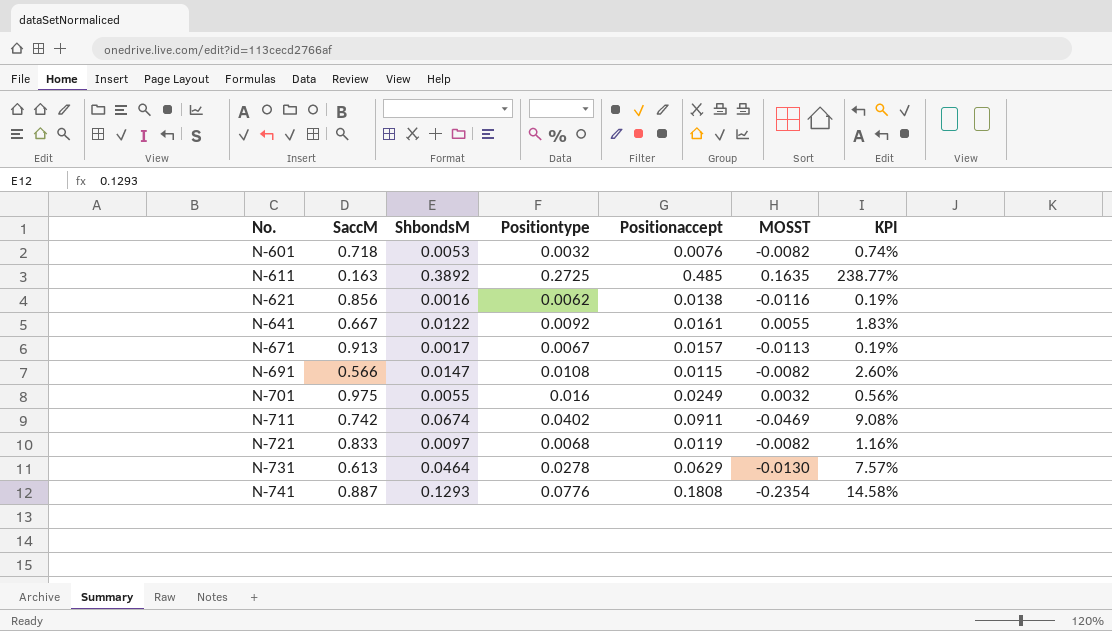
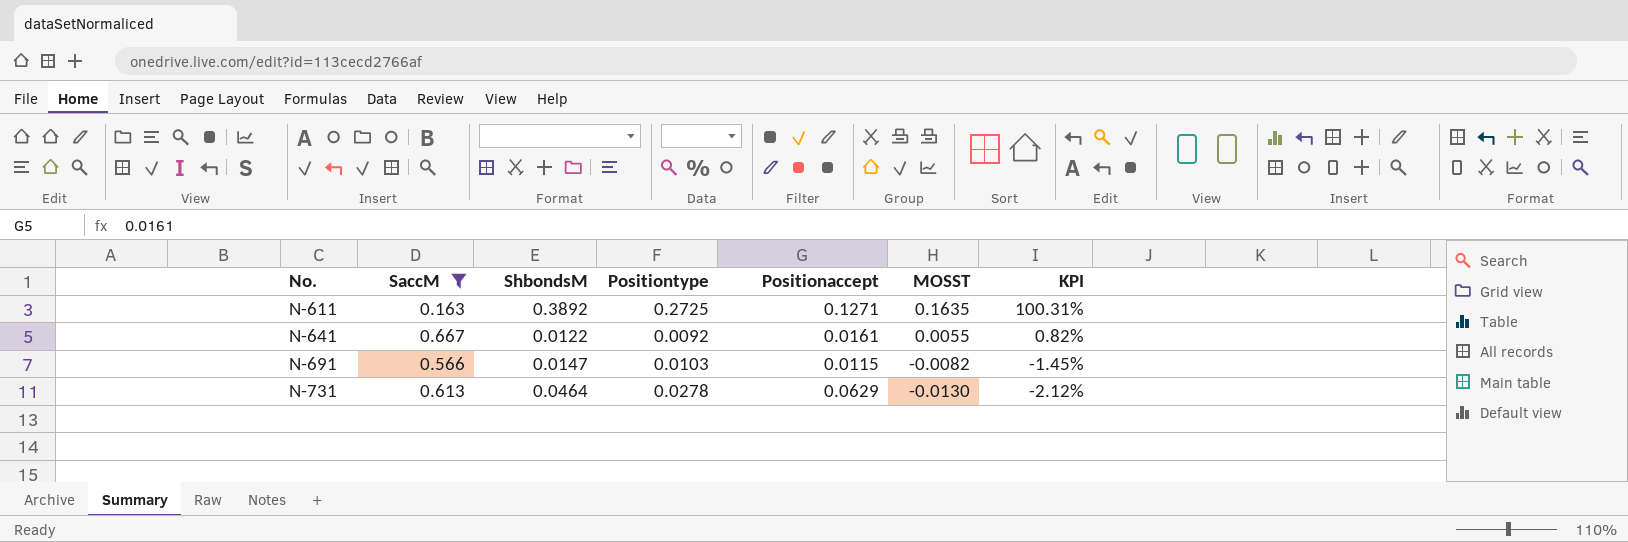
filter: none -> SaccM <= 0.667
column KPI | formula: [ShbondsM] / [SaccM] -> [MOSST] / [SaccM]
N-611 | Positionaccept: 0.485 -> 0.1271
N-691 | Positiontype: 0.0108 -> 0.0103

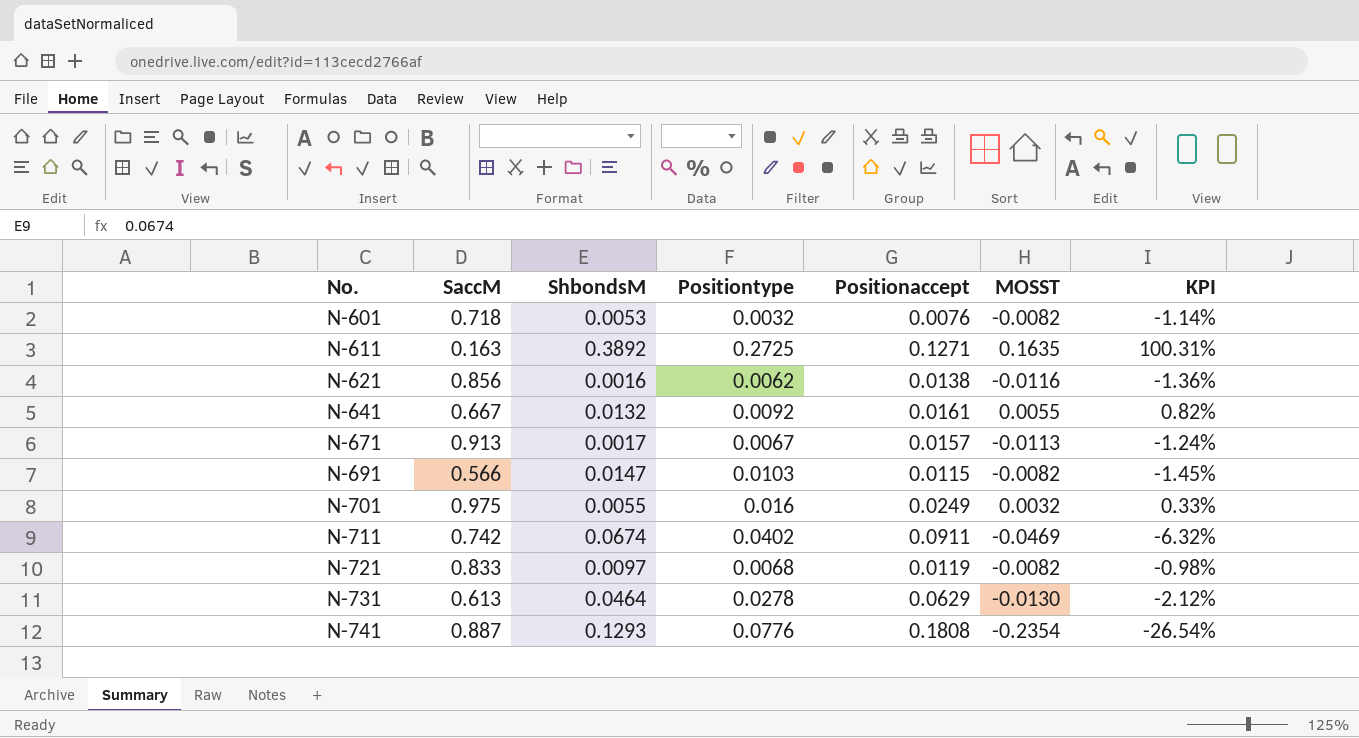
filter: SaccM <= 0.667 -> none
N-641 | ShbondsM: 0.0122 -> 0.0132

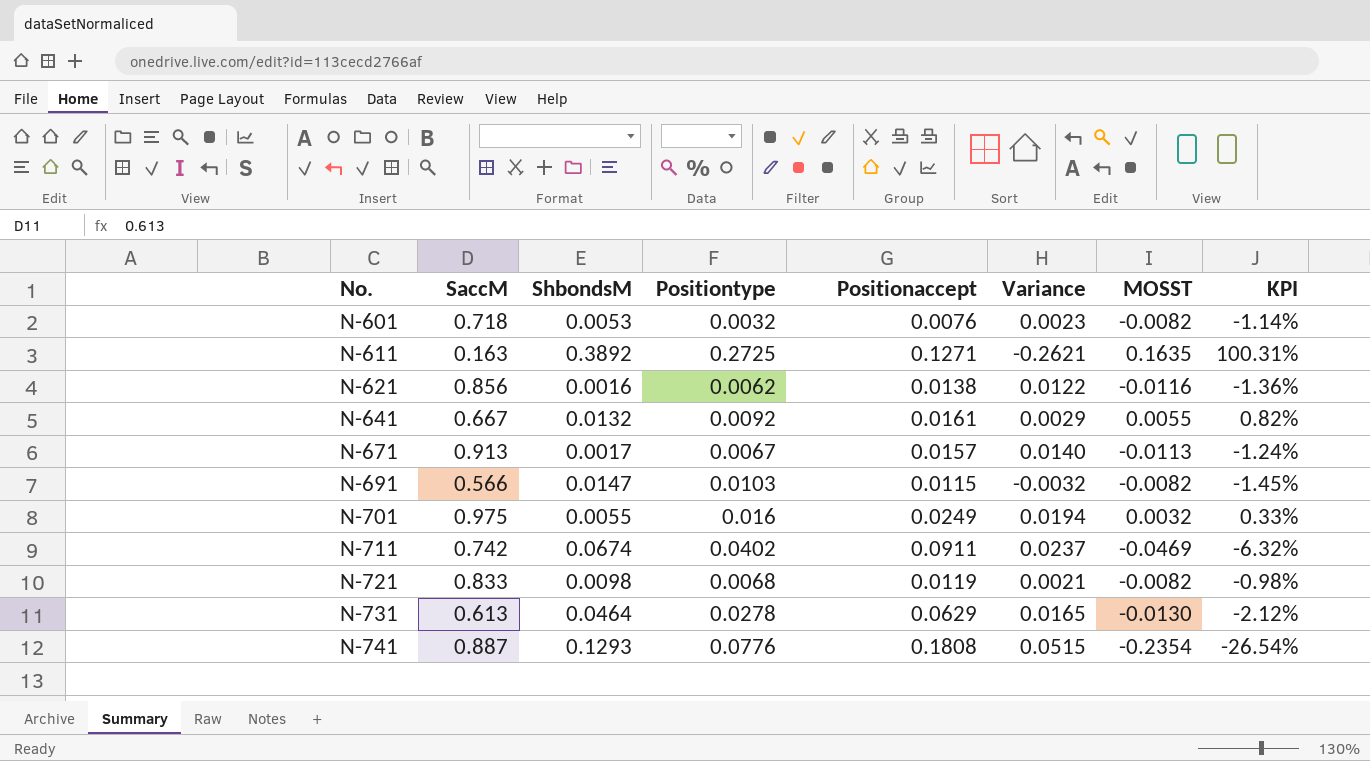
column Variance | formula: none -> [Positionaccept] - [ShbondsM]
N-721 | ShbondsM: 0.0097 -> 0.0098

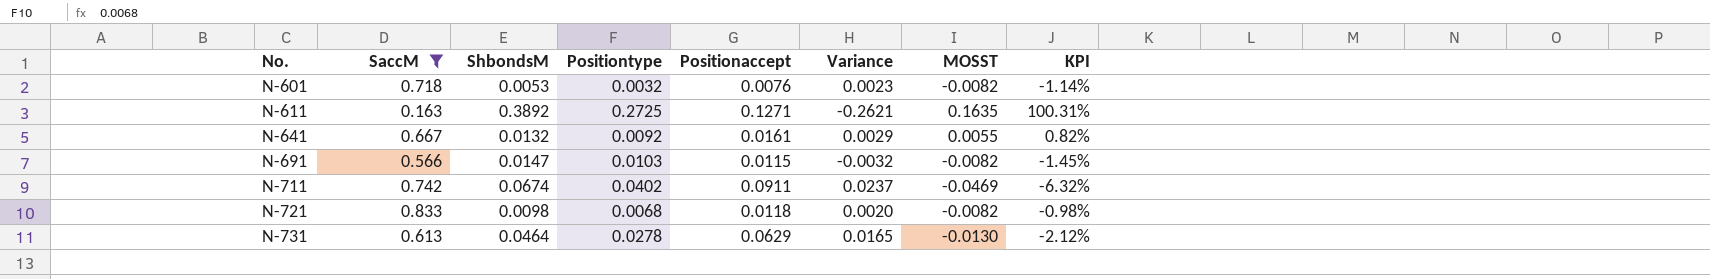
filter: none -> SaccM <= 0.833
N-721 | Positionaccept: 0.0119 -> 0.0118
N-721 | Variance: 0.0021 -> 0.0020

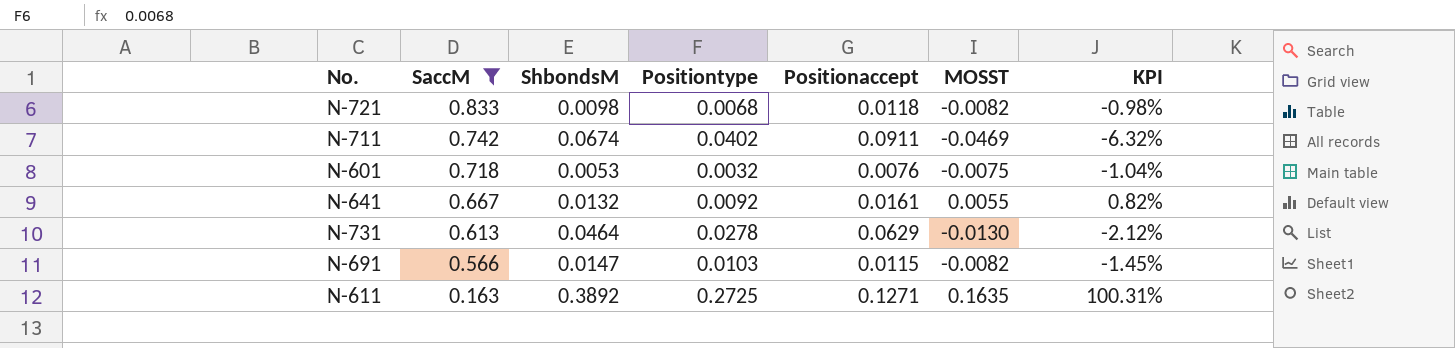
row order: No. ascending -> SaccM descending
column Variance | formula: [Positionaccept] - [ShbondsM] -> none
N-601 | MOSST: -0.0082 -> -0.0075
N-601 | KPI: -1.14% -> -1.04%

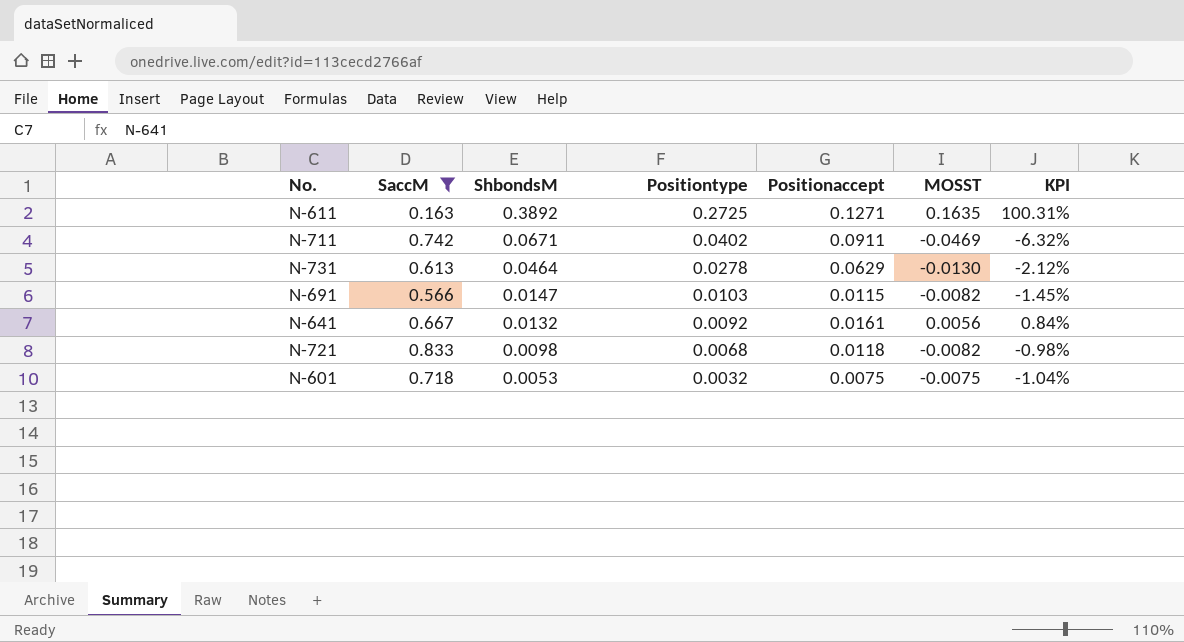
row order: SaccM descending -> ShbondsM descending
N-711 | ShbondsM: 0.0674 -> 0.0671
N-641 | MOSST: 0.0055 -> 0.0056
N-641 | KPI: 0.82% -> 0.84%
N-601 | Positionaccept: 0.0076 -> 0.0075

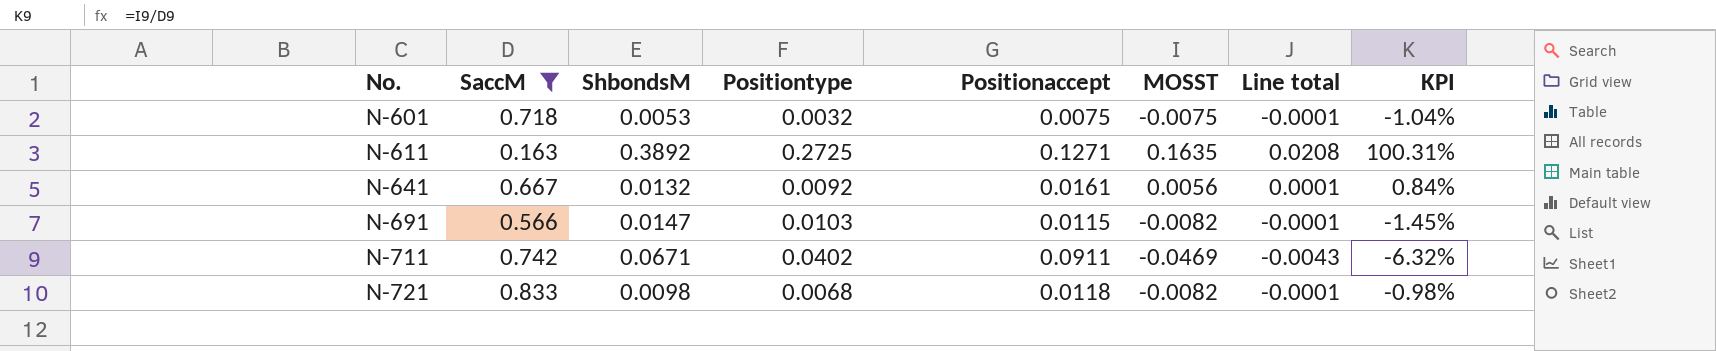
row order: ShbondsM descending -> No. ascending
column Line total | formula: none -> [Positionaccept] * [MOSST]
row N-731: 0.613 | 0.0464 | 0.0278 | 0.0629 | -0.0130 | -2.12% -> none

